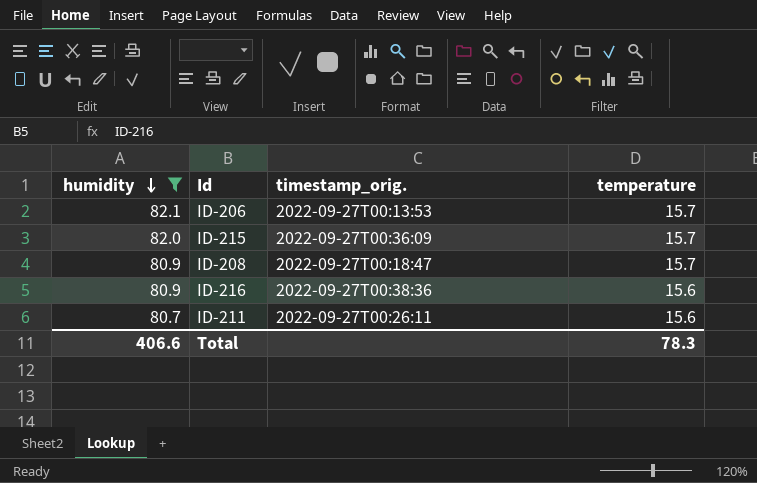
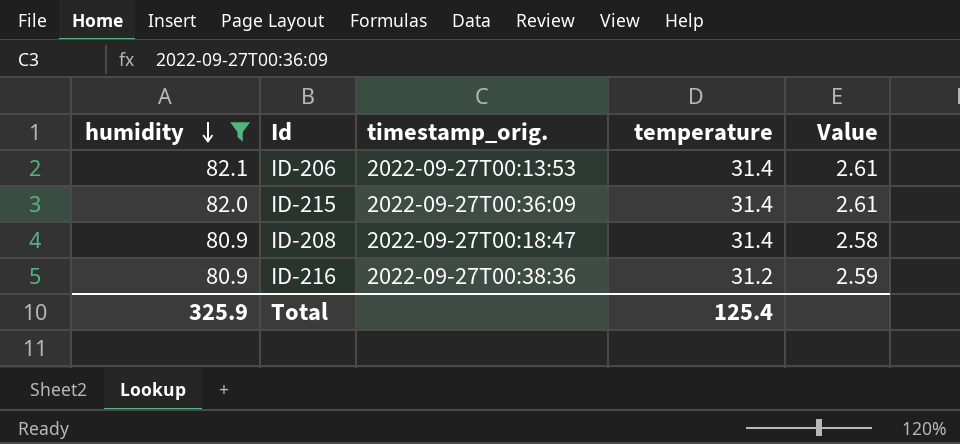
column Value | formula: none -> [humidity] / [temperature]
row ID-211: 80.7 | 2022-09-27T00:26:11 | 15.6 -> none
ID-206 | temperature: 15.7 -> 31.4
ID-215 | temperature: 15.7 -> 31.4
ID-208 | temperature: 15.7 -> 31.4
ID-216 | temperature: 15.6 -> 31.2
Total | humidity: 406.6 -> 325.9
Total | temperature: 78.3 -> 125.4

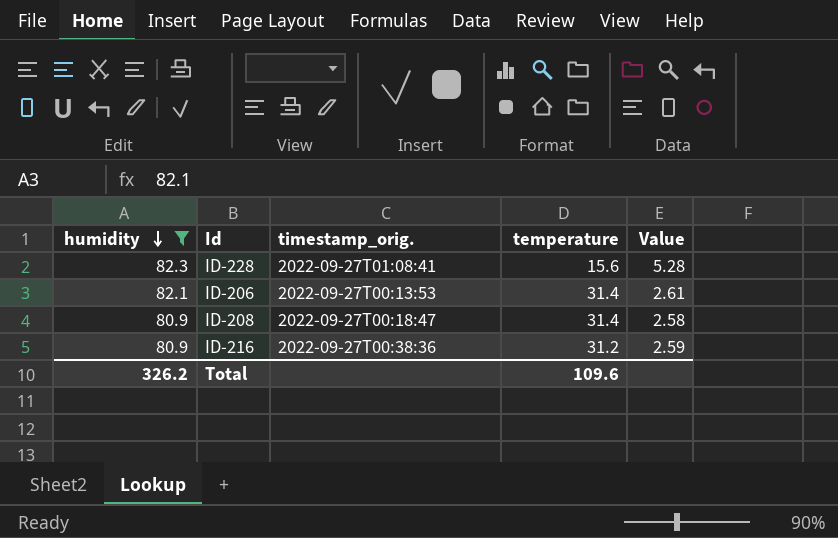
row ID-215: 82.0 | 2022-09-27T00:36:09 | 31.4 | 2.61 -> none
row ID-228: none -> 82.3 | 2022-09-27T01:08:41 | 15.6 | 5.28
Total | humidity: 325.9 -> 326.2
Total | temperature: 125.4 -> 109.6

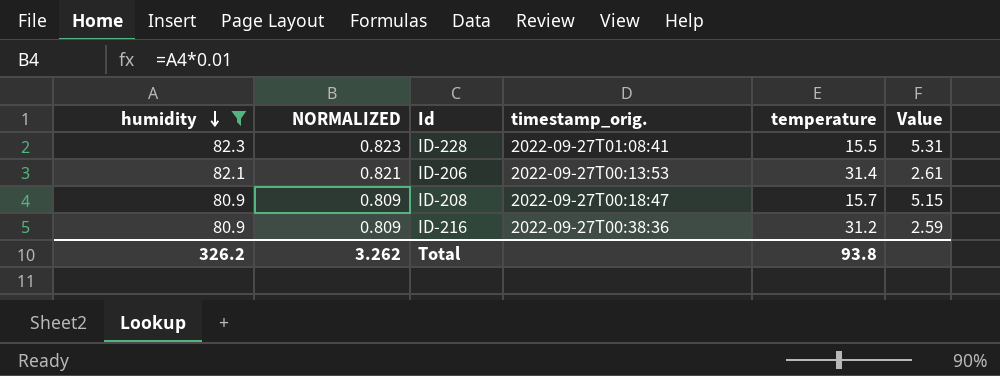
column NORMALIZED | formula: none -> [humidity] * 0.01
ID-228 | temperature: 15.6 -> 15.5
ID-228 | Value: 5.28 -> 5.31
ID-208 | temperature: 31.4 -> 15.7
ID-208 | Value: 2.58 -> 5.15
Total | temperature: 109.6 -> 93.8

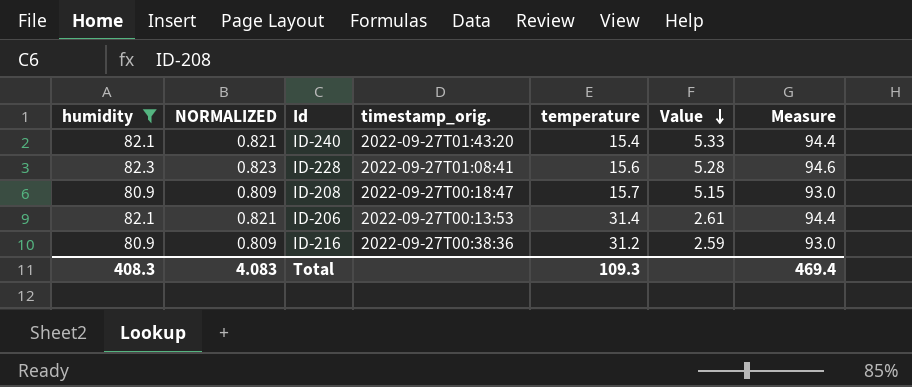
row order: humidity descending -> Value descending
column Measure | formula: none -> [humidity] * 1.15
row ID-240: none -> 82.1 | 0.821 | 2022-09-27T01:43:20 | 15.4 | 5.33 | 94.4
ID-228 | temperature: 15.5 -> 15.6
ID-228 | Value: 5.31 -> 5.28
Total | humidity: 326.2 -> 408.3
Total | NORMALIZED: 3.262 -> 4.083
Total | temperature: 93.8 -> 109.3

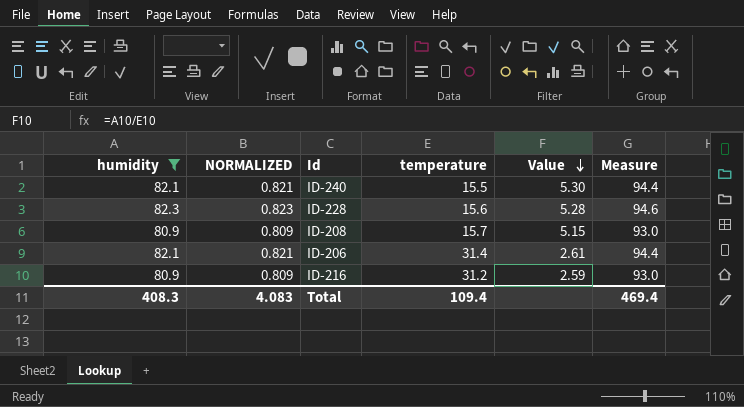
column timestamp_orig. | position: 4 -> none
ID-240 | temperature: 15.4 -> 15.5
ID-240 | Value: 5.33 -> 5.30
Total | temperature: 109.3 -> 109.4

